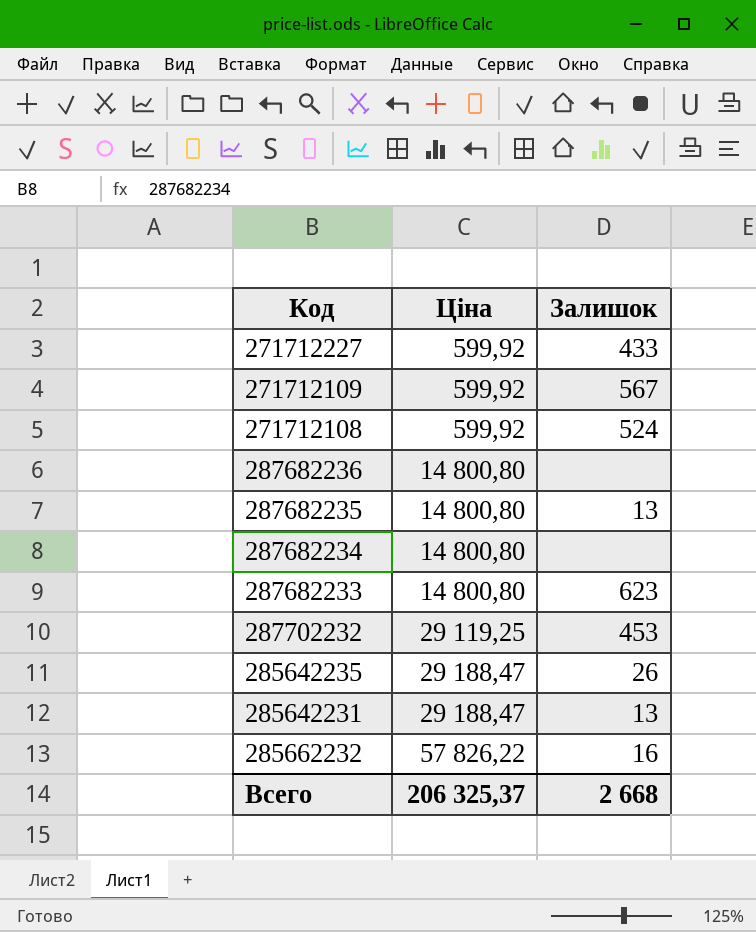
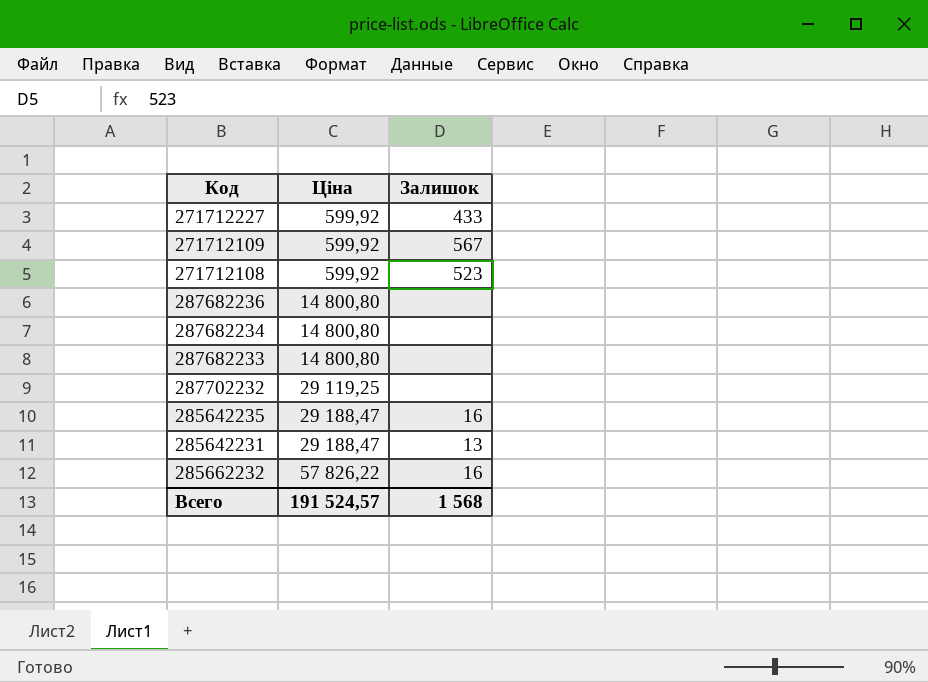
row 287682235: 14 800,80 | 13 -> none
271712108 | Залишок: 524 -> 523
287682233 | Залишок: 623 -> none
287702232 | Залишок: 453 -> none
285642235 | Залишок: 26 -> 16
Всего | Ціна: 206 325,37 -> 191 524,57
Всего | Залишок: 2 668 -> 1 568

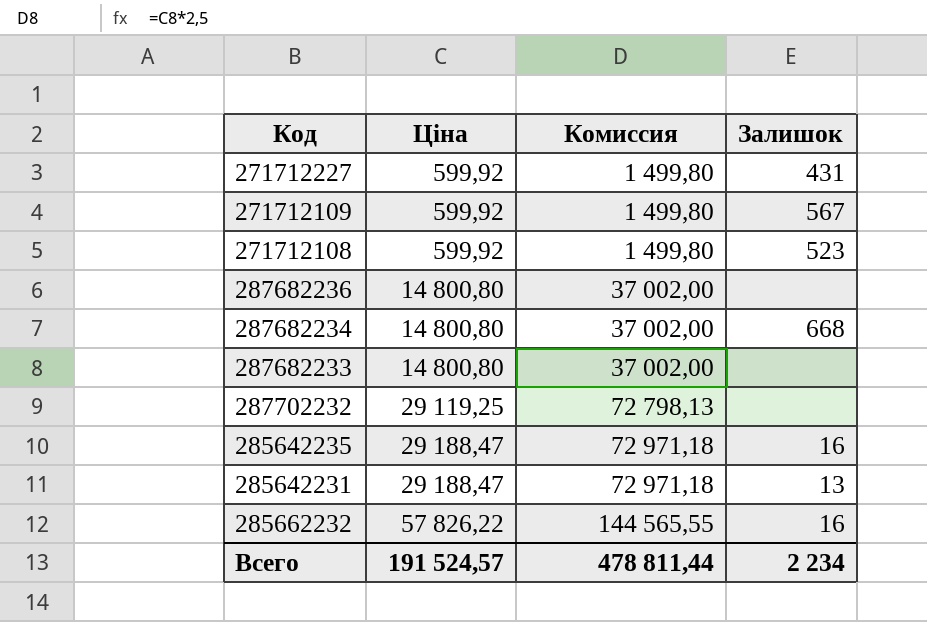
column Комиссия | formula: none -> [Ціна] * 2,5
271712227 | Залишок: 433 -> 431
287682234 | Залишок: none -> 668
Всего | Залишок: 1 568 -> 2 234

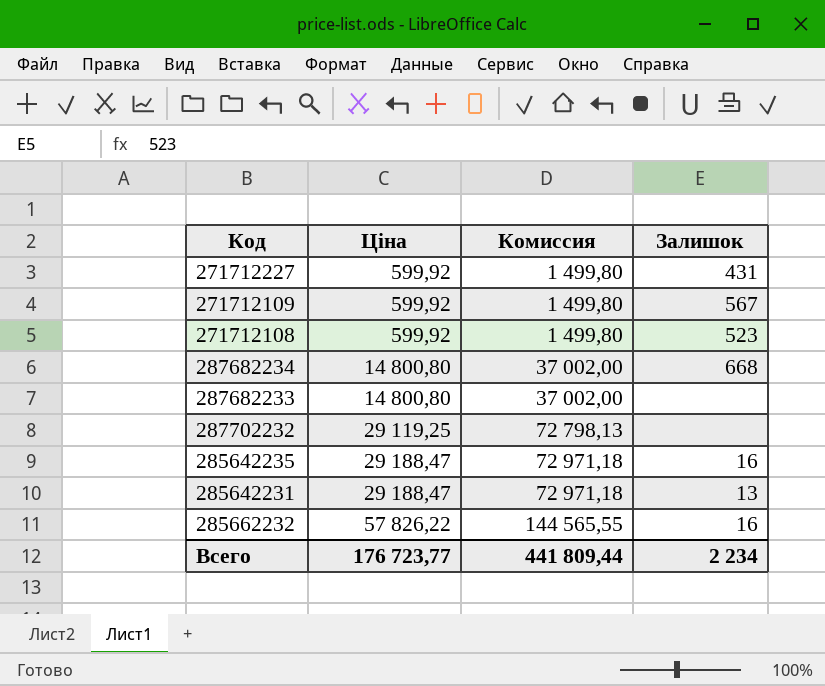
row 287682236: 14 800,80 | 37 002,00 | none -> none
Всего | Ціна: 191 524,57 -> 176 723,77
Всего | Комиссия: 478 811,44 -> 441 809,44

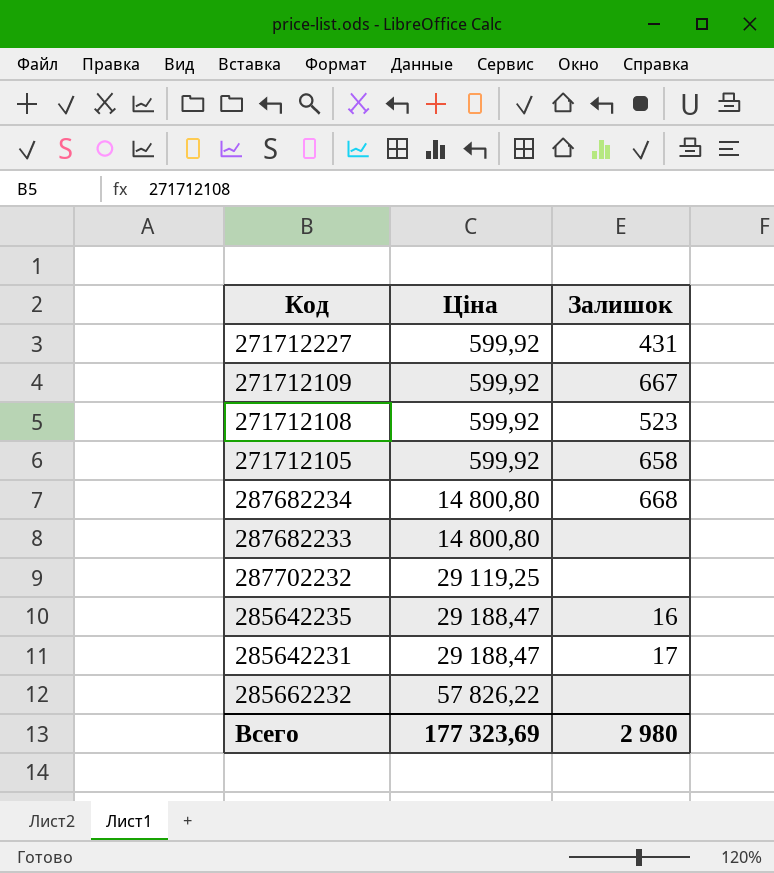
column Комиссия | formula: [Ціна] * 2,5 -> none
271712109 | Залишок: 567 -> 667
row 271712105: none -> 599,92 | 658
285642231 | Залишок: 13 -> 17
285662232 | Залишок: 16 -> none
Всего | Ціна: 176 723,77 -> 177 323,69
Всего | Залишок: 2 234 -> 2 980

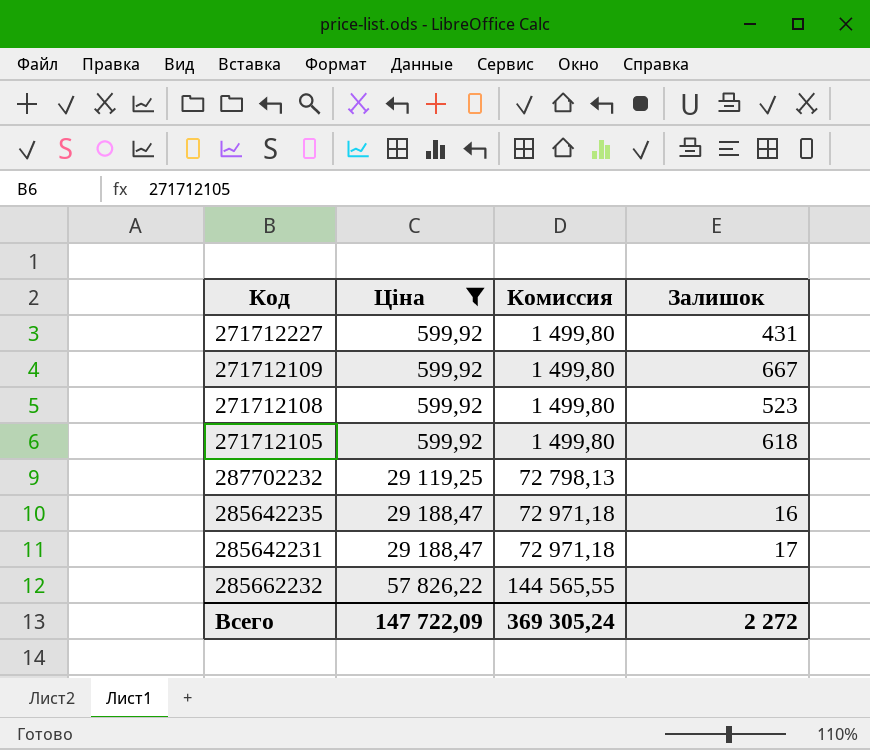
filter: none -> Ціна != 14 800,80
column Комиссия | formula: none -> [Ціна] * 2,5
271712105 | Залишок: 658 -> 618
Всего | Ціна: 177 323,69 -> 147 722,09
Всего | Залишок: 2 980 -> 2 272

